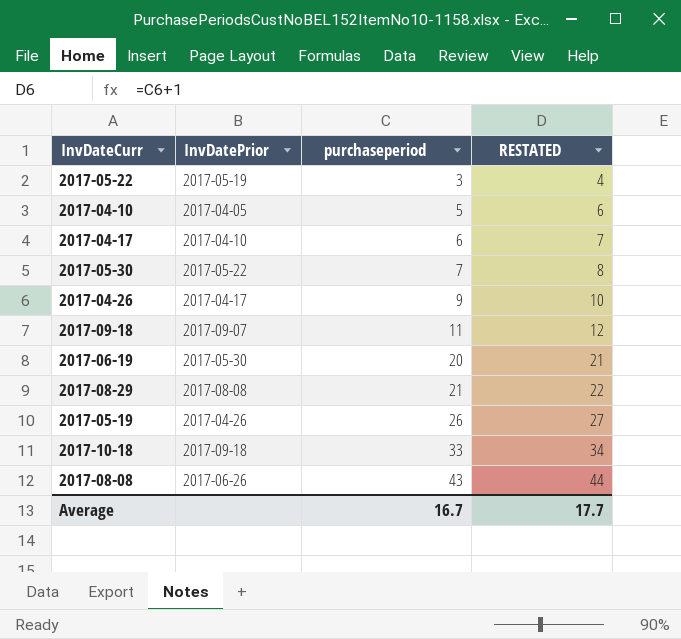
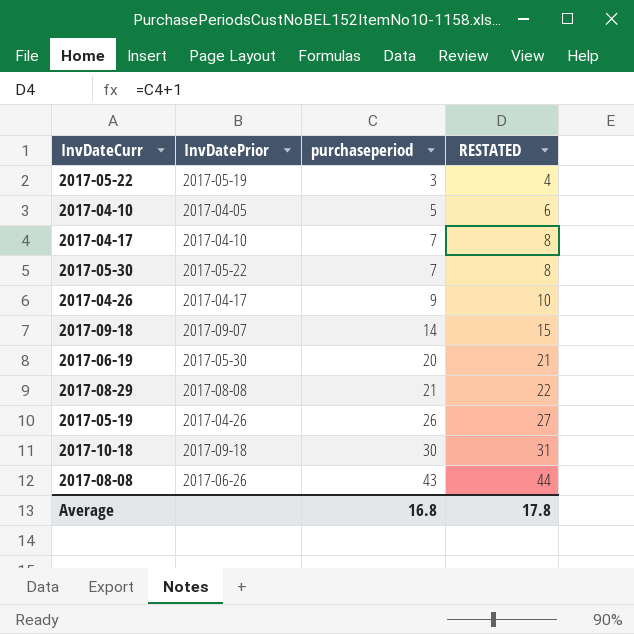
2017-04-17 | purchaseperiod: 6 -> 7
2017-04-17 | RESTATED: 7 -> 8
2017-09-18 | purchaseperiod: 11 -> 14
2017-09-18 | RESTATED: 12 -> 15
2017-10-18 | purchaseperiod: 33 -> 30
2017-10-18 | RESTATED: 34 -> 31
Average | purchaseperiod: 16.7 -> 16.8
Average | RESTATED: 17.7 -> 17.8

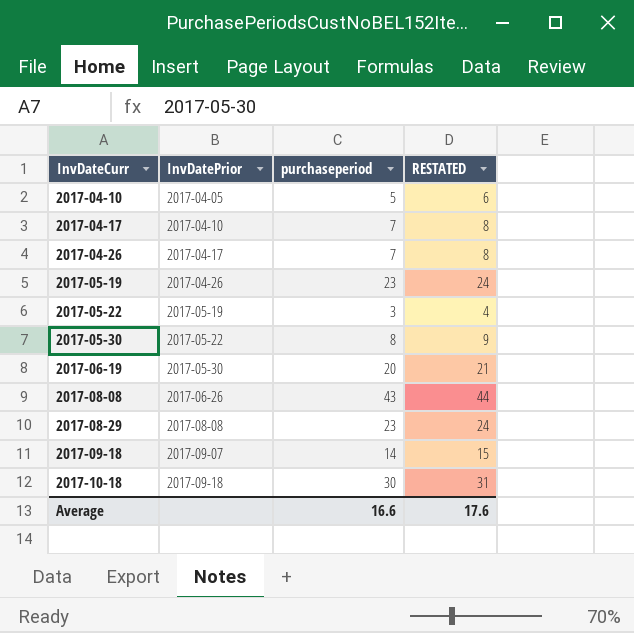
row order: purchaseperiod ascending -> InvDateCurr ascending
2017-04-26 | purchaseperiod: 9 -> 7
2017-04-26 | RESTATED: 10 -> 8
2017-05-19 | purchaseperiod: 26 -> 23
2017-05-19 | RESTATED: 27 -> 24
2017-05-30 | purchaseperiod: 7 -> 8
2017-05-30 | RESTATED: 8 -> 9
2017-08-29 | purchaseperiod: 21 -> 23
2017-08-29 | RESTATED: 22 -> 24
Average | purchaseperiod: 16.8 -> 16.6
Average | RESTATED: 17.8 -> 17.6

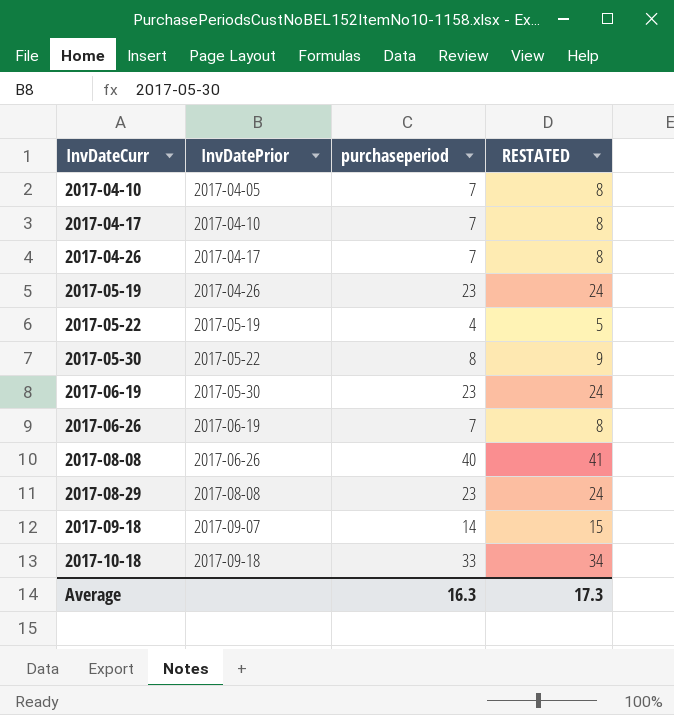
2017-04-10 | purchaseperiod: 5 -> 7
2017-04-10 | RESTATED: 6 -> 8
2017-05-22 | purchaseperiod: 3 -> 4
2017-05-22 | RESTATED: 4 -> 5
2017-06-19 | purchaseperiod: 20 -> 23
2017-06-19 | RESTATED: 21 -> 24
row 2017-06-26: none -> 2017-06-19 | 7 | 8
2017-08-08 | purchaseperiod: 43 -> 40
2017-08-08 | RESTATED: 44 -> 41
2017-10-18 | purchaseperiod: 30 -> 33
2017-10-18 | RESTATED: 31 -> 34
Average | purchaseperiod: 16.6 -> 16.3
Average | RESTATED: 17.6 -> 17.3

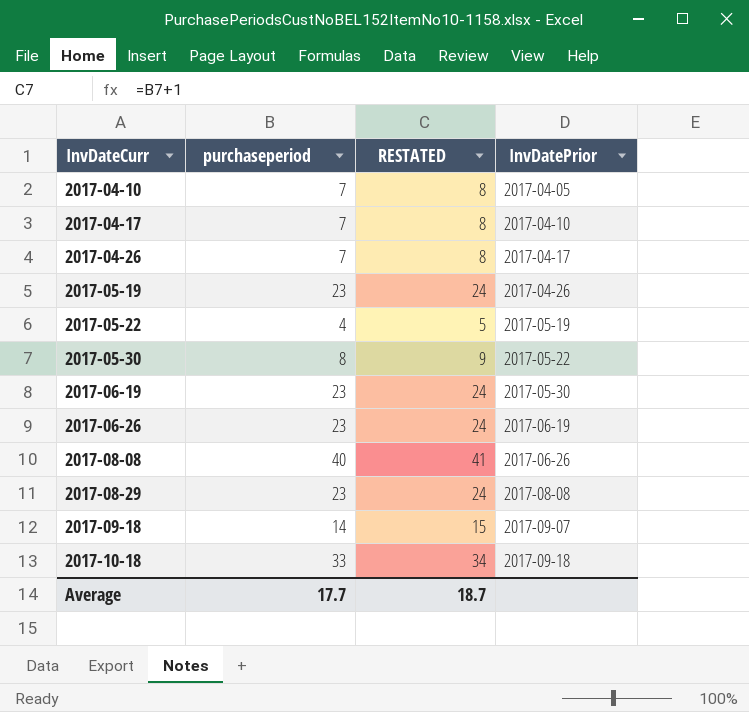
column InvDatePrior | position: 2 -> 4
2017-06-26 | purchaseperiod: 7 -> 23
2017-06-26 | RESTATED: 8 -> 24
Average | purchaseperiod: 16.3 -> 17.7
Average | RESTATED: 17.3 -> 18.7

